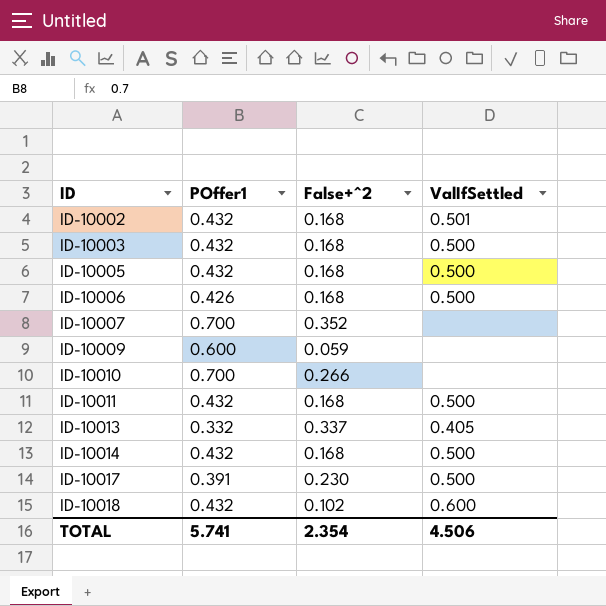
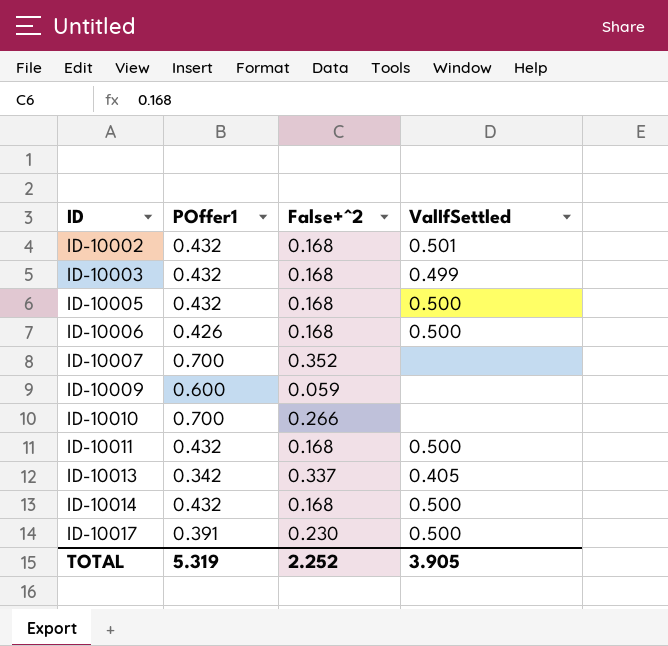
row ID-10018: 0.432 | 0.102 | 0.600 -> none
ID-10003 | ValIfSettled: 0.500 -> 0.499
ID-10013 | POffer1: 0.332 -> 0.342
TOTAL | POffer1: 5.741 -> 5.319
TOTAL | False+^2: 2.354 -> 2.252
TOTAL | ValIfSettled: 4.506 -> 3.905

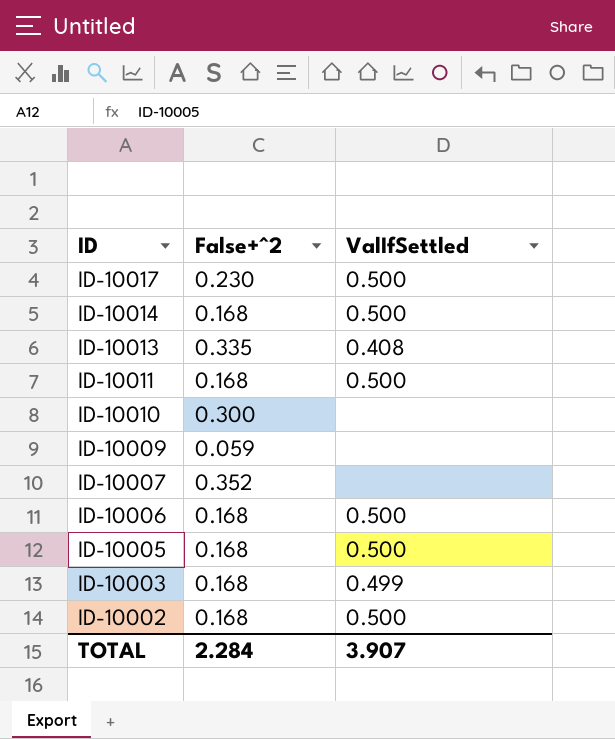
row order: ID ascending -> ID descending
column POffer1 | position: 2 -> none
ID-10013 | False+^2: 0.337 -> 0.335
ID-10013 | ValIfSettled: 0.405 -> 0.408
ID-10010 | False+^2: 0.266 -> 0.300
ID-10002 | ValIfSettled: 0.501 -> 0.500
TOTAL | False+^2: 2.252 -> 2.284
TOTAL | ValIfSettled: 3.905 -> 3.907

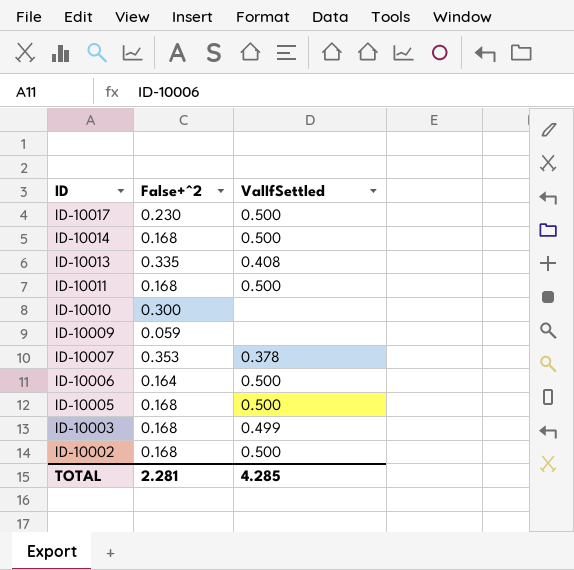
ID-10007 | False+^2: 0.352 -> 0.353
ID-10007 | ValIfSettled: none -> 0.378
ID-10006 | False+^2: 0.168 -> 0.164
TOTAL | False+^2: 2.284 -> 2.281
TOTAL | ValIfSettled: 3.907 -> 4.285

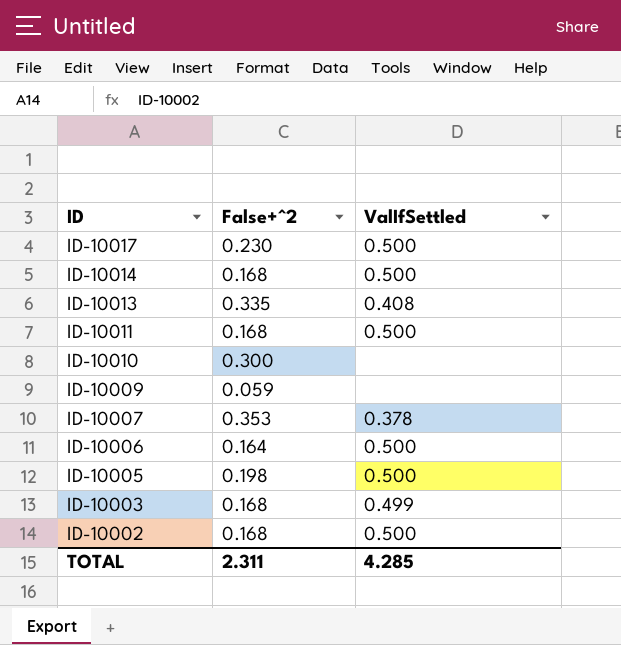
ID-10005 | False+^2: 0.168 -> 0.198
TOTAL | False+^2: 2.281 -> 2.311

